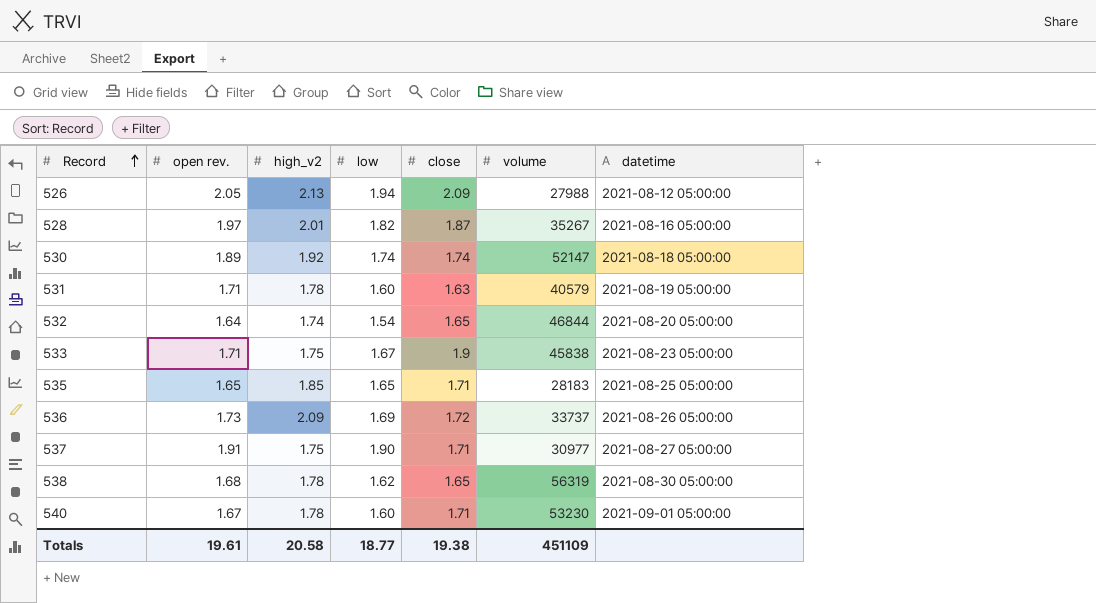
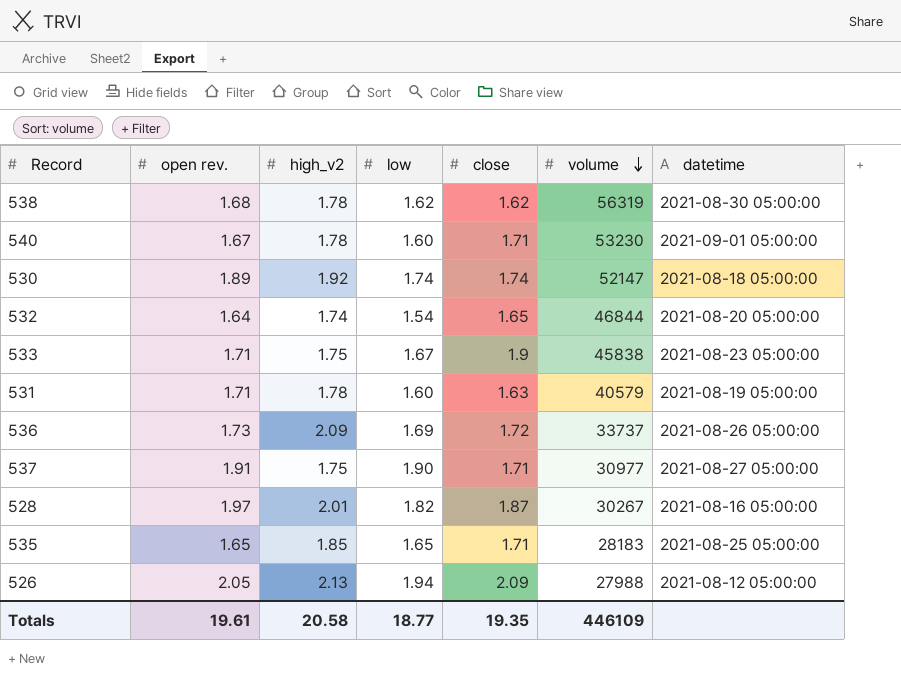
row order: Record ascending -> volume descending
538 | close: 1.65 -> 1.62
528 | volume: 35267 -> 30267
Totals | close: 19.38 -> 19.35
Totals | volume: 451109 -> 446109

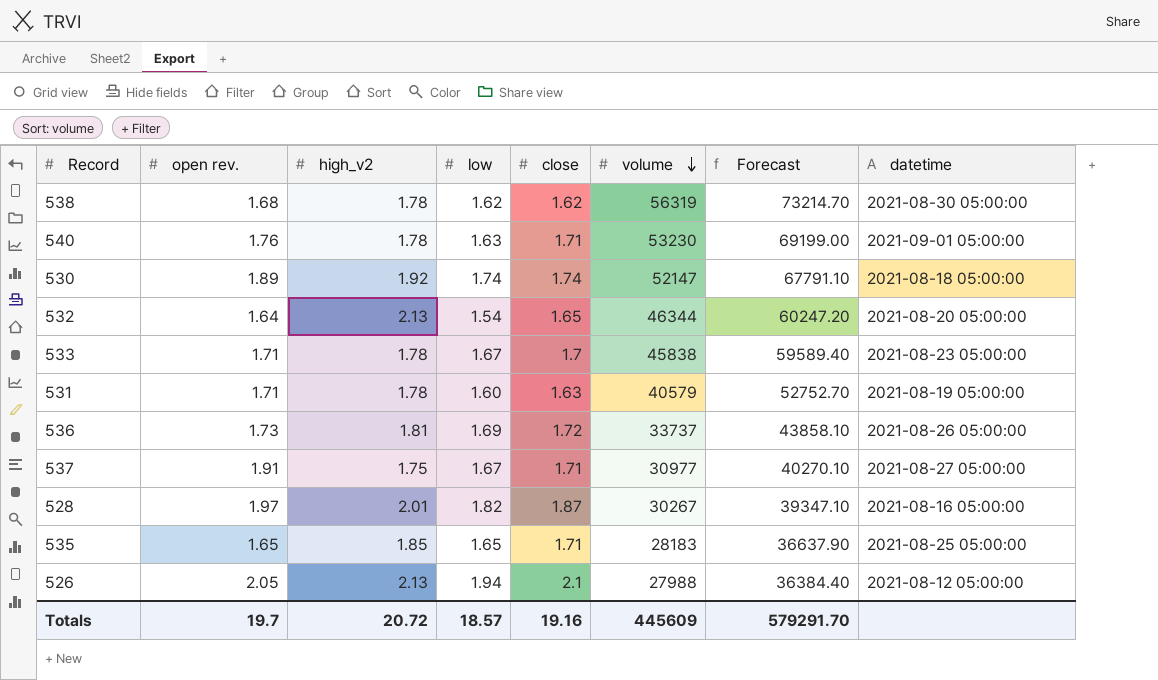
column Forecast | formula: none -> [volume] * 1.3
540 | open rev.: 1.67 -> 1.76
540 | low: 1.60 -> 1.63
532 | high_v2: 1.74 -> 2.13
532 | volume: 46844 -> 46344
533 | high_v2: 1.75 -> 1.78
533 | close: 1.9 -> 1.7
536 | high_v2: 2.09 -> 1.81
537 | low: 1.90 -> 1.67
526 | close: 2.09 -> 2.1
Totals | open rev.: 19.61 -> 19.7
Totals | high_v2: 20.58 -> 20.72
Totals | low: 18.77 -> 18.57
Totals | close: 19.35 -> 19.16
Totals | volume: 446109 -> 445609

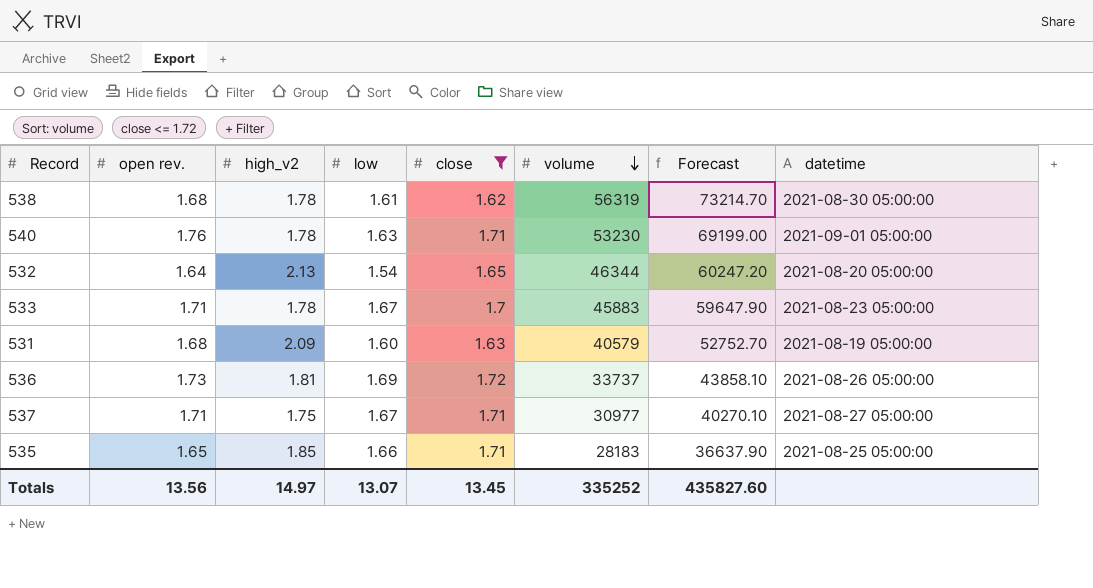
filter: none -> close <= 1.72
538 | low: 1.62 -> 1.61
533 | volume: 45838 -> 45883
533 | Forecast: 59589.40 -> 59647.90
531 | open rev.: 1.71 -> 1.68
531 | high_v2: 1.78 -> 2.09
537 | open rev.: 1.91 -> 1.71
535 | low: 1.65 -> 1.66
Totals | open rev.: 19.7 -> 13.56
Totals | high_v2: 20.72 -> 14.97
Totals | low: 18.57 -> 13.07
Totals | close: 19.16 -> 13.45
Totals | volume: 445609 -> 335252
Totals | Forecast: 579291.70 -> 435827.60

